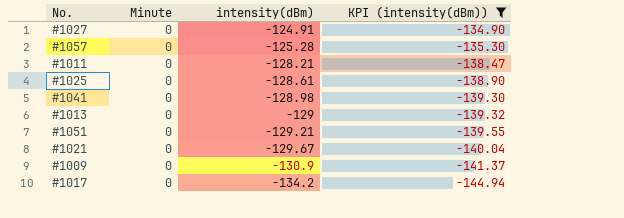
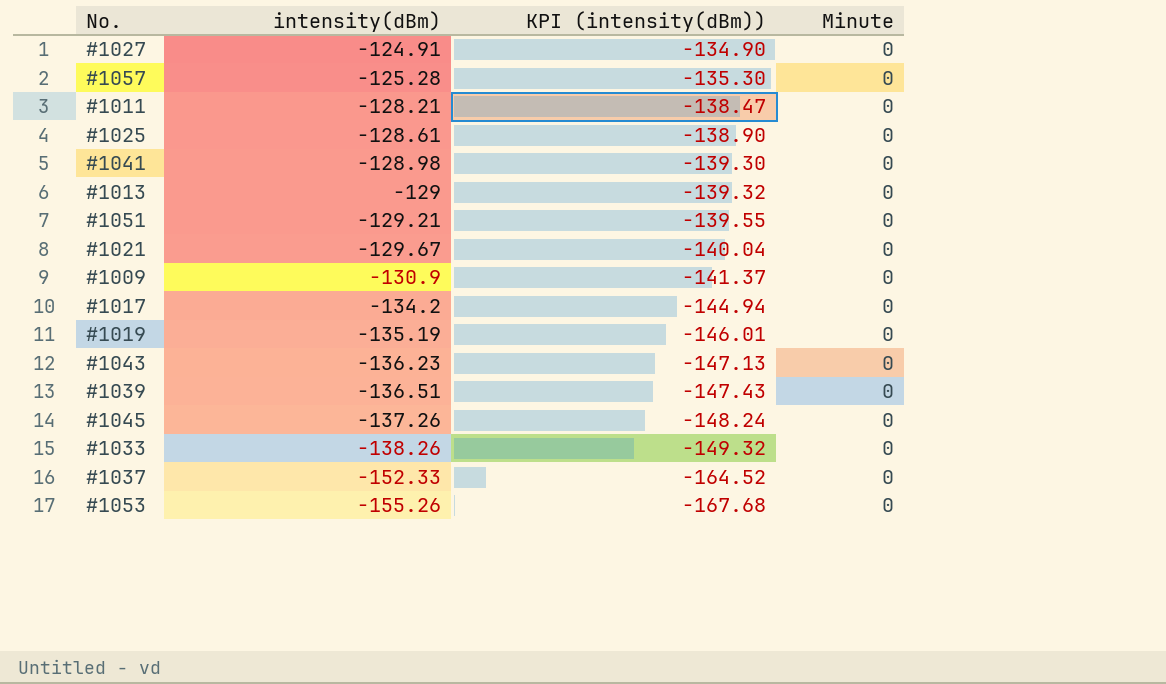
filter: KPI (intensity(dBm)) >= -144.94 -> none
column Minute | position: 2 -> 4

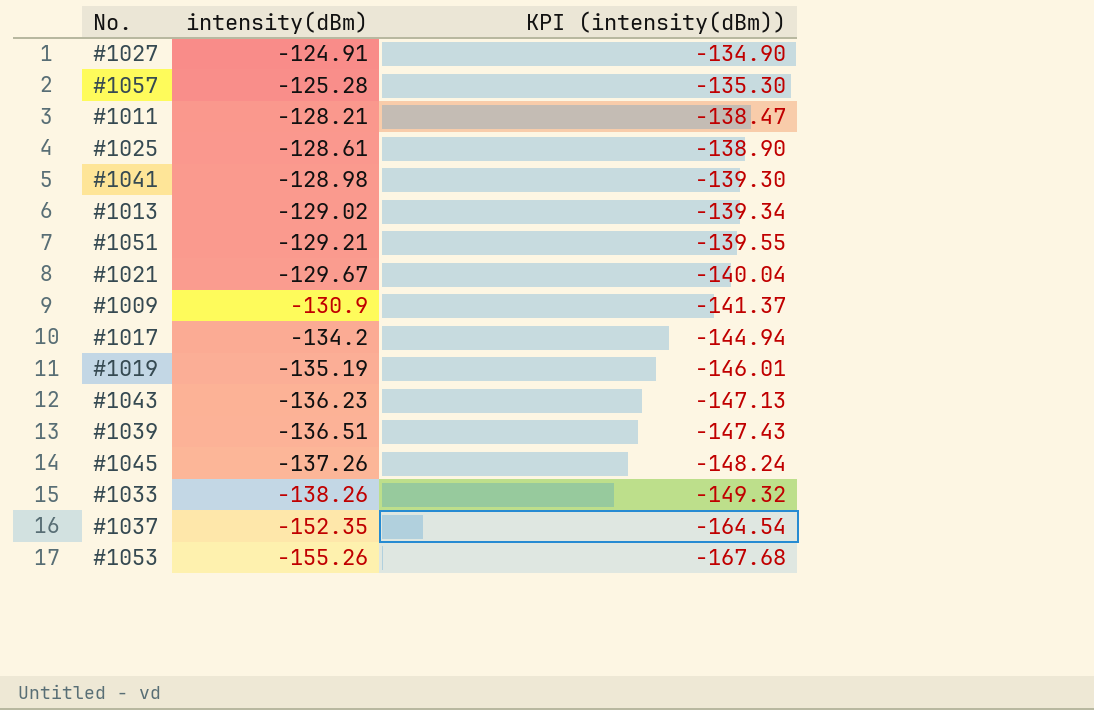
column Minute | position: 4 -> none
#1013 | intensity(dBm): -129 -> -129.02
#1013 | KPI (intensity(dBm)): -139.32 -> -139.34
#1037 | intensity(dBm): -152.33 -> -152.35
#1037 | KPI (intensity(dBm)): -164.52 -> -164.54

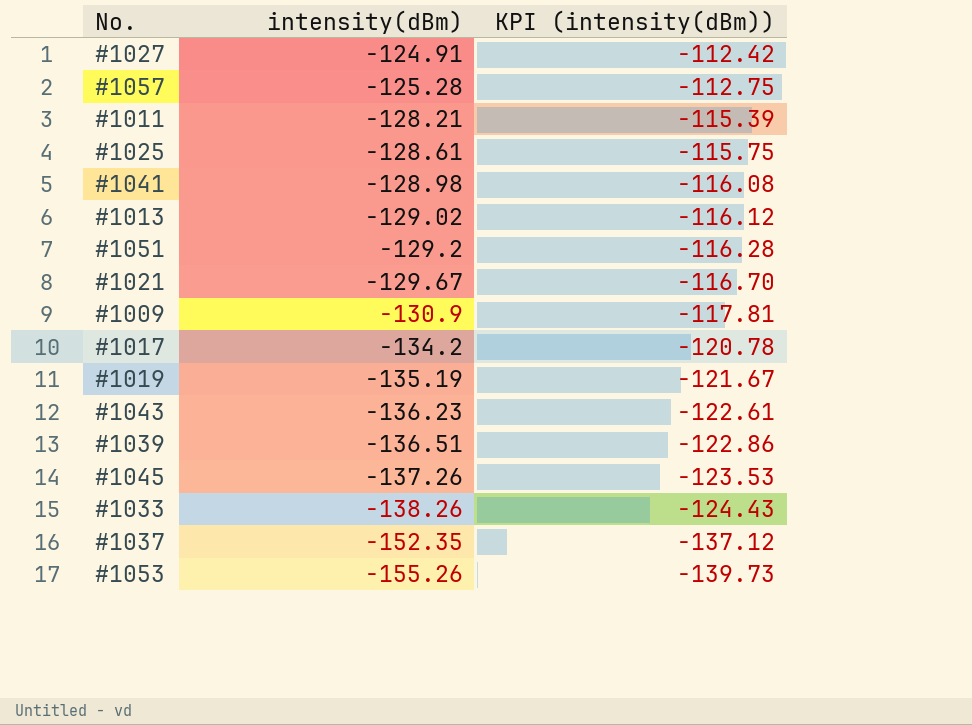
column KPI (intensity(dBm)) | formula: [intensity(dBm)] * 1.08 -> [intensity(dBm)] * 0.9
#1051 | intensity(dBm): -129.21 -> -129.2

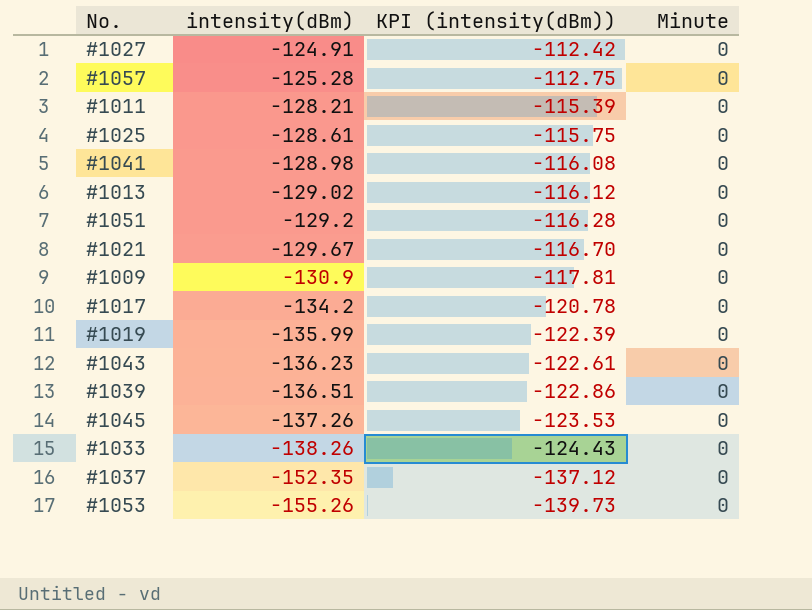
column Minute | position: none -> 4
#1019 | intensity(dBm): -135.19 -> -135.99
#1019 | KPI (intensity(dBm)): -121.67 -> -122.39

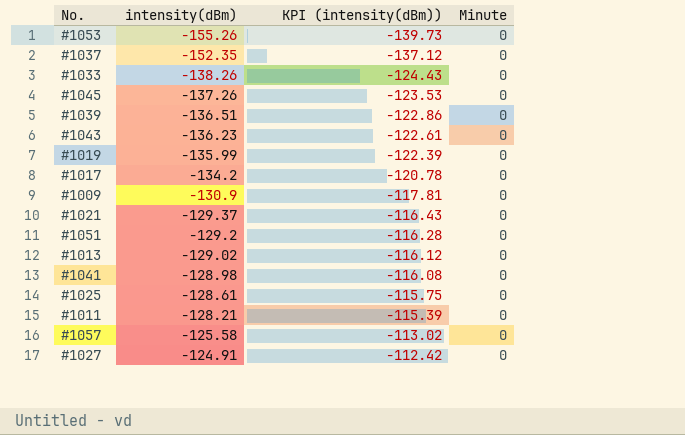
row order: intensity(dBm) descending -> intensity(dBm) ascending
#1021 | intensity(dBm): -129.67 -> -129.37
#1021 | KPI (intensity(dBm)): -116.70 -> -116.43
#1057 | intensity(dBm): -125.28 -> -125.58
#1057 | KPI (intensity(dBm)): -112.75 -> -113.02

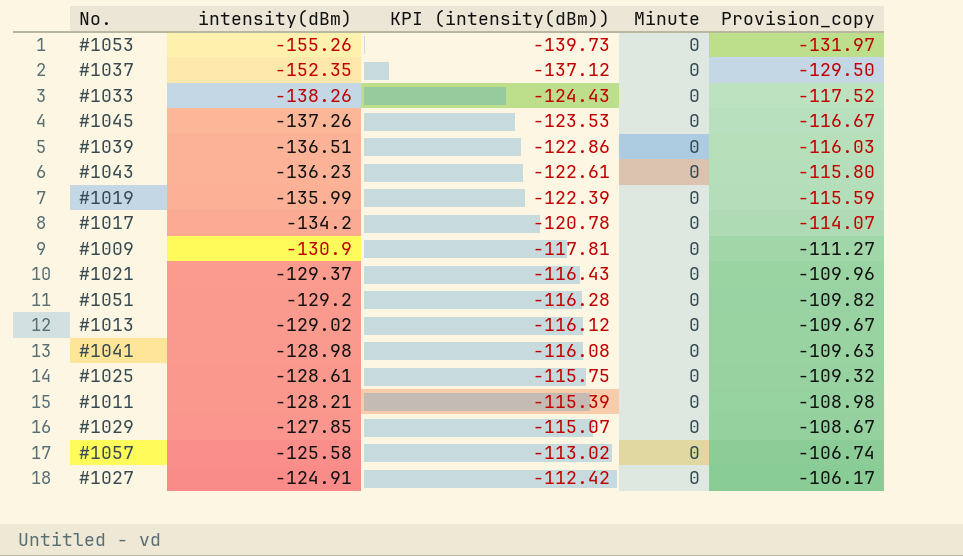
column Provision_copy | formula: none -> [intensity(dBm)] * 0.85
row #1029: none -> -127.85 | -115.07 | 0 | -108.67

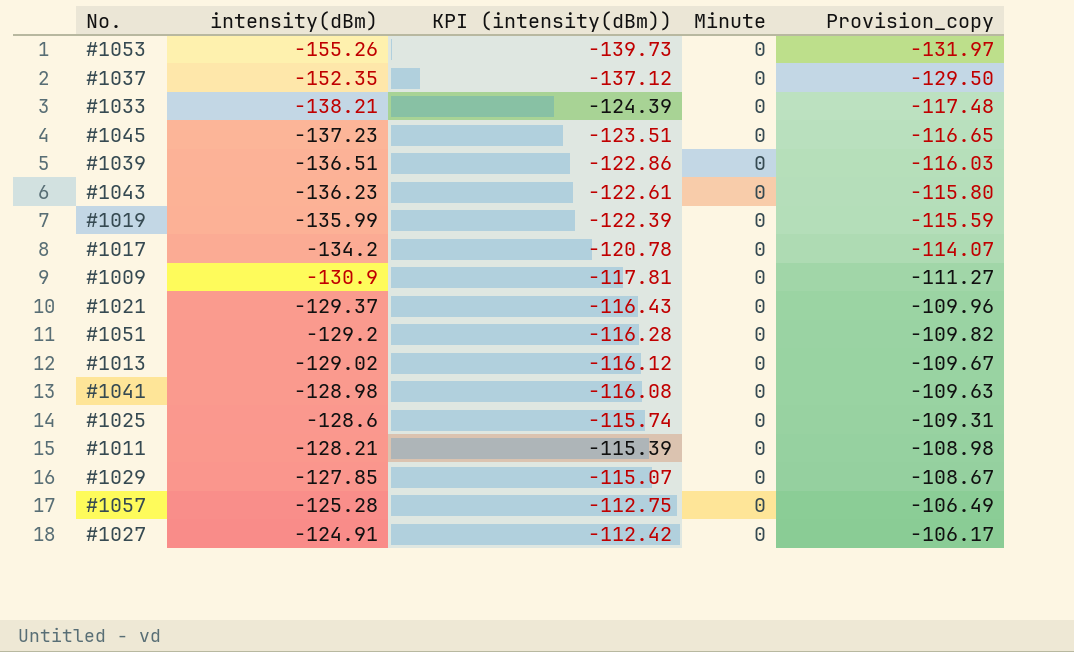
#1033 | intensity(dBm): -138.26 -> -138.21
#1033 | KPI (intensity(dBm)): -124.43 -> -124.39
#1033 | Provision_copy: -117.52 -> -117.48
#1045 | intensity(dBm): -137.26 -> -137.23
#1045 | KPI (intensity(dBm)): -123.53 -> -123.51
#1045 | Provision_copy: -116.67 -> -116.65
#1025 | intensity(dBm): -128.61 -> -128.6
#1025 | KPI (intensity(dBm)): -115.75 -> -115.74
#1025 | Provision_copy: -109.32 -> -109.31
#1057 | intensity(dBm): -125.58 -> -125.28
#1057 | KPI (intensity(dBm)): -113.02 -> -112.75
#1057 | Provision_copy: -106.74 -> -106.49

